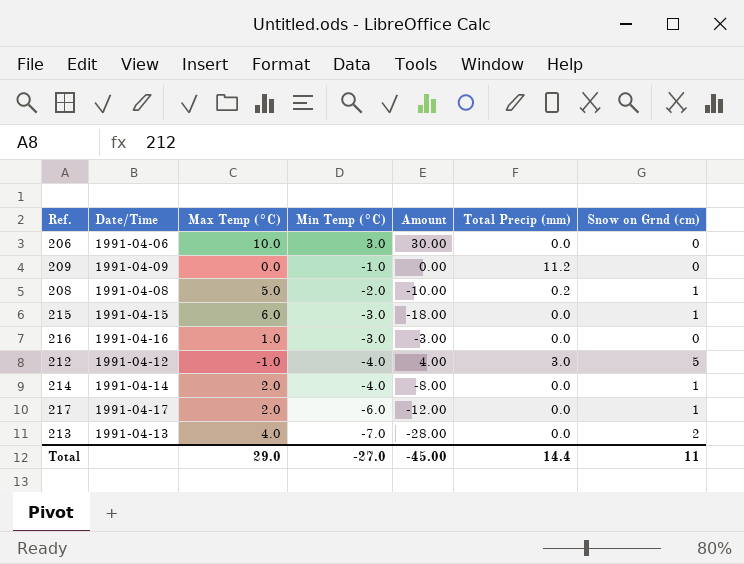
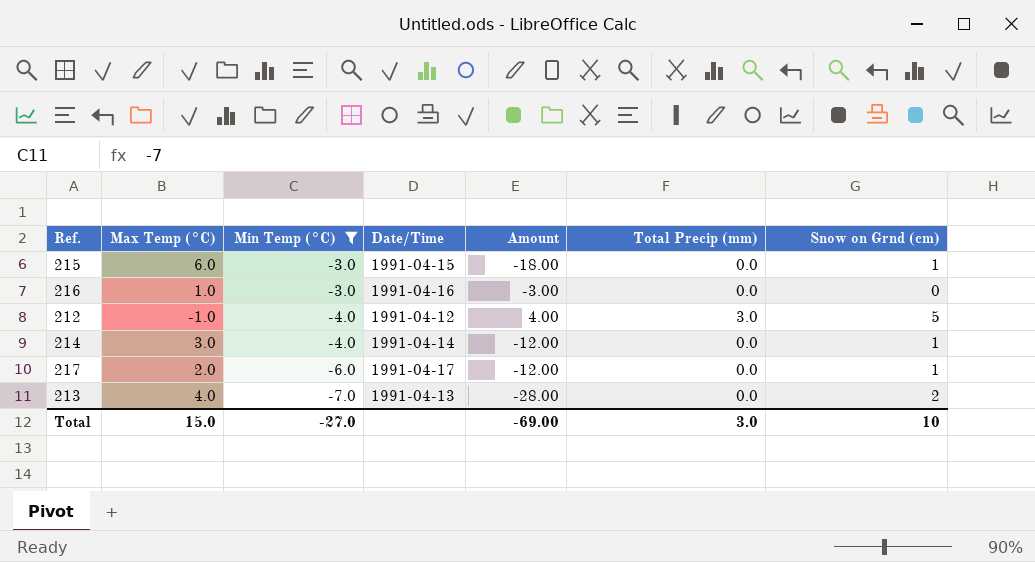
filter: none -> Min Temp (°C) <= -3.0
column Date/Time | position: 2 -> 4
214 | Max Temp (°C): 2.0 -> 3.0
214 | Amount: -8.00 -> -12.00
Total | Max Temp (°C): 29.0 -> 15.0
Total | Amount: -45.00 -> -69.00
Total | Total Precip (mm): 14.4 -> 3.0
Total | Snow on Grnd (cm): 11 -> 10

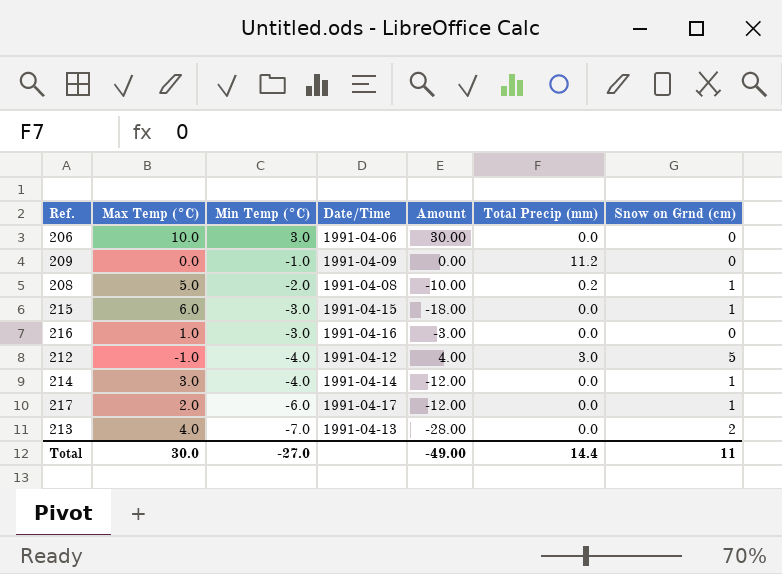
filter: Min Temp (°C) <= -3.0 -> none
Total | Max Temp (°C): 15.0 -> 30.0
Total | Amount: -69.00 -> -49.00
Total | Total Precip (mm): 3.0 -> 14.4
Total | Snow on Grnd (cm): 10 -> 11

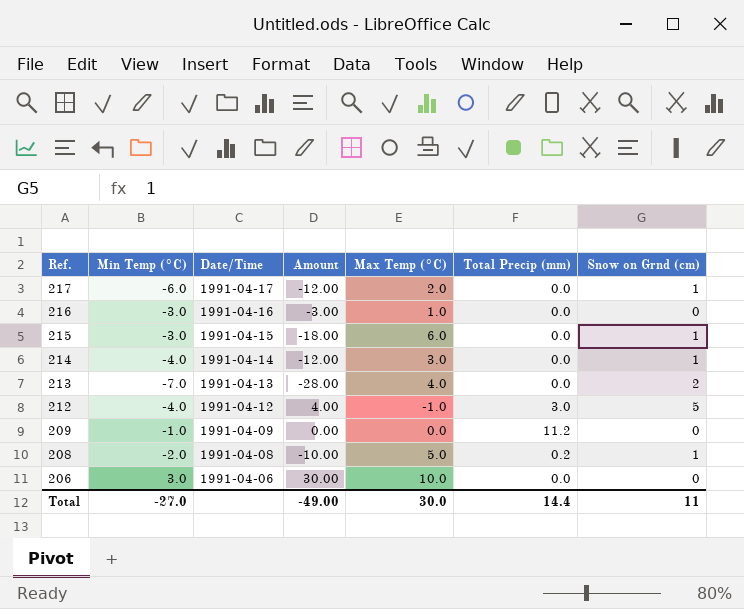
row order: Min Temp (°C) descending -> Ref. descending
column Max Temp (°C) | position: 2 -> 5

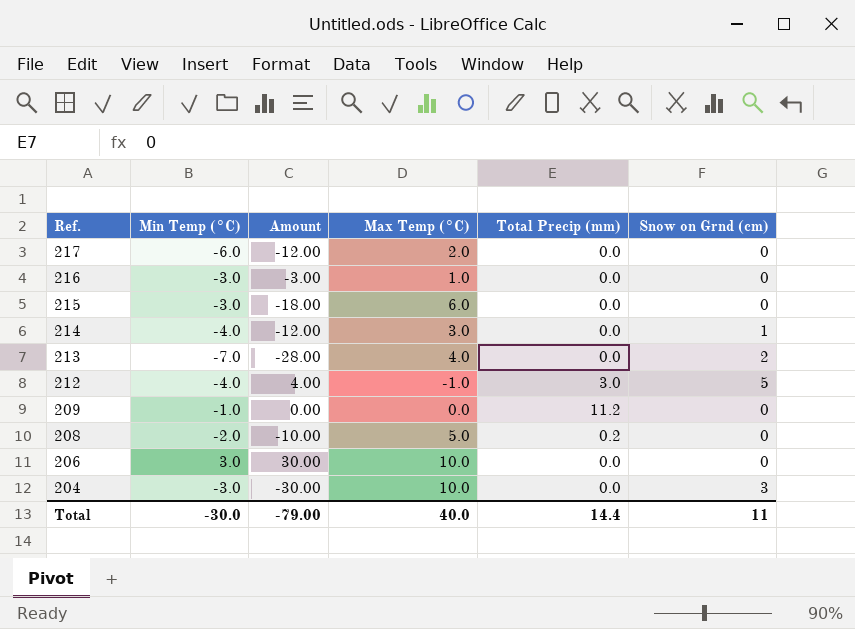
column Date/Time | position: 3 -> none
217 | Snow on Grnd (cm): 1 -> 0
215 | Snow on Grnd (cm): 1 -> 0
208 | Snow on Grnd (cm): 1 -> 0
row 204: none -> -3.0 | -30.00 | 10.0 | 0.0 | 3
Total | Min Temp (°C): -27.0 -> -30.0
Total | Amount: -49.00 -> -79.00
Total | Max Temp (°C): 30.0 -> 40.0

